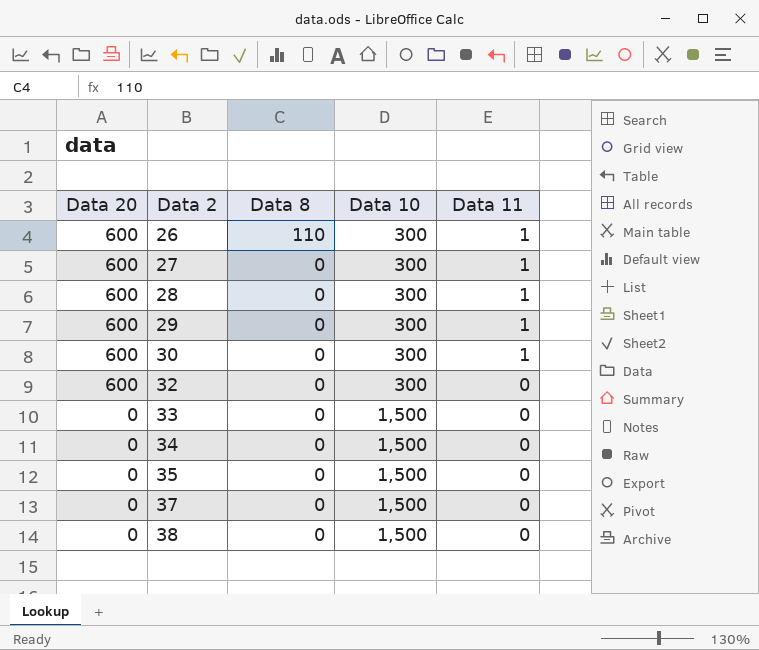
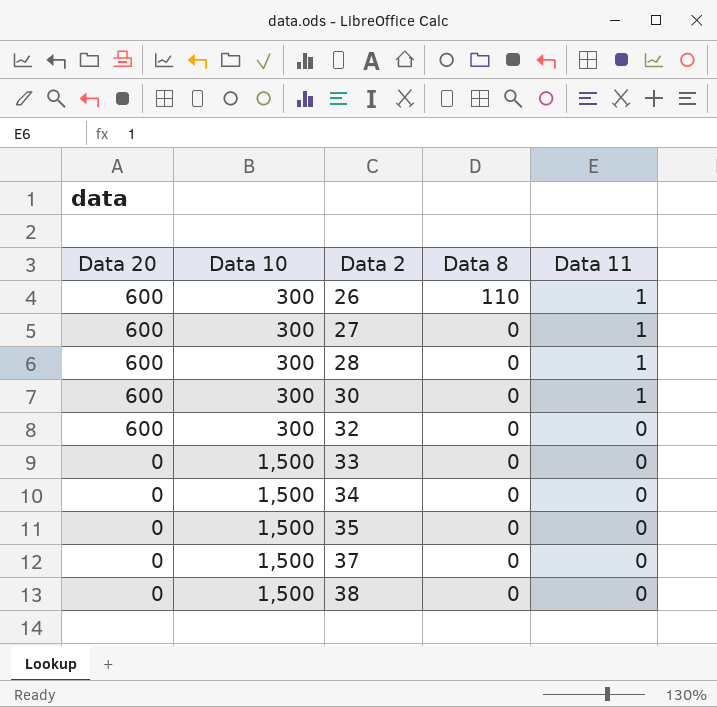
column Data 10 | position: 4 -> 2
row 29: 600 | 0 | 300 | 1 -> none

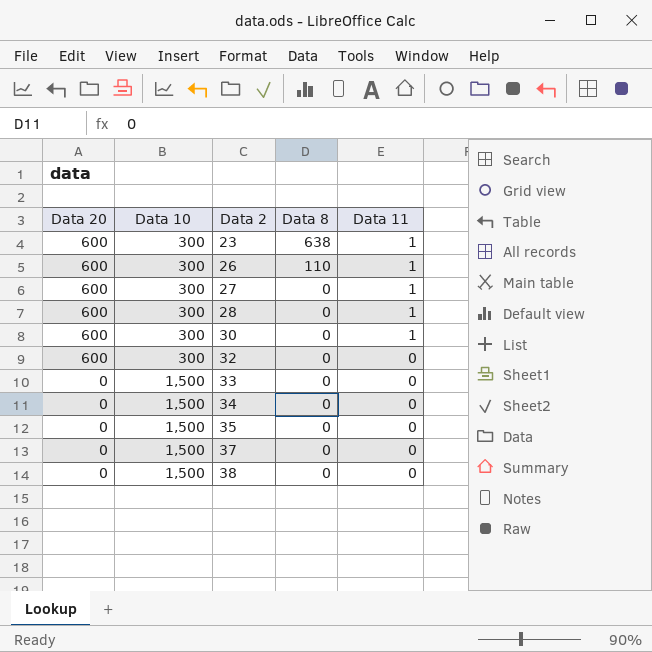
row 23: none -> 600 | 300 | 638 | 1

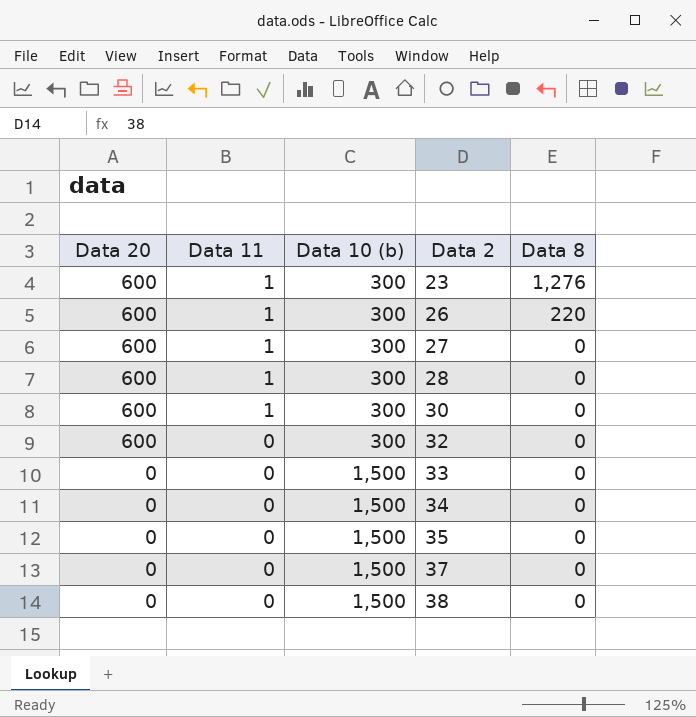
column Data 11 | position: 5 -> 2
column name: Data 10 -> Data 10 (b)
23 | Data 8: 638 -> 1,276
26 | Data 8: 110 -> 220

